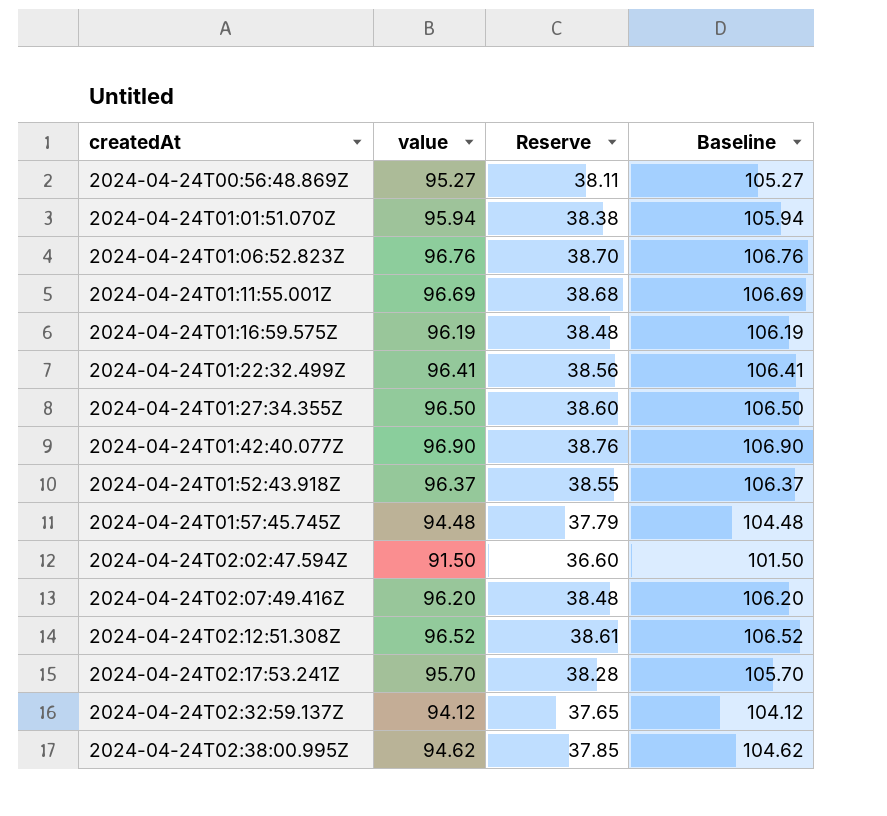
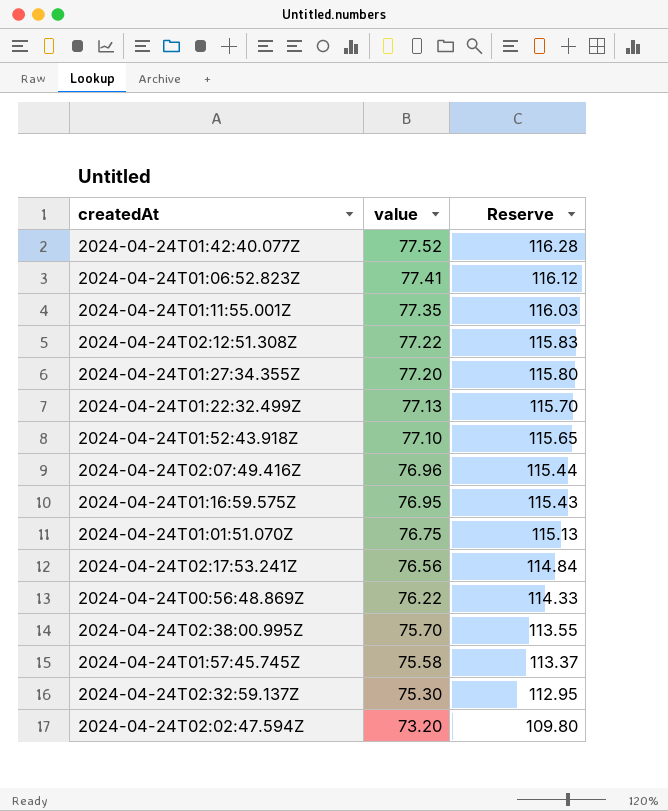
row order: createdAt ascending -> value descending
column Baseline | formula: [value] + 10 -> none
column Reserve | formula: [value] * 0.4 -> [value] * 1.5
2024-04-24T01:42:40.077Z | value: 96.90 -> 77.52
2024-04-24T01:06:52.823Z | value: 96.76 -> 77.41
2024-04-24T01:11:55.001Z | value: 96.69 -> 77.35
2024-04-24T02:12:51.308Z | value: 96.52 -> 77.22
2024-04-24T01:27:34.355Z | value: 96.50 -> 77.20
2024-04-24T01:22:32.499Z | value: 96.41 -> 77.13
2024-04-24T01:52:43.918Z | value: 96.37 -> 77.10
2024-04-24T02:07:49.416Z | value: 96.20 -> 76.96
2024-04-24T01:16:59.575Z | value: 96.19 -> 76.95
2024-04-24T01:01:51.070Z | value: 95.94 -> 76.75
2024-04-24T02:17:53.241Z | value: 95.70 -> 76.56
2024-04-24T00:56:48.869Z | value: 95.27 -> 76.22
2024-04-24T02:38:00.995Z | value: 94.62 -> 75.70
2024-04-24T01:57:45.745Z | value: 94.48 -> 75.58
2024-04-24T02:32:59.137Z | value: 94.12 -> 75.30
2024-04-24T02:02:47.594Z | value: 91.50 -> 73.20

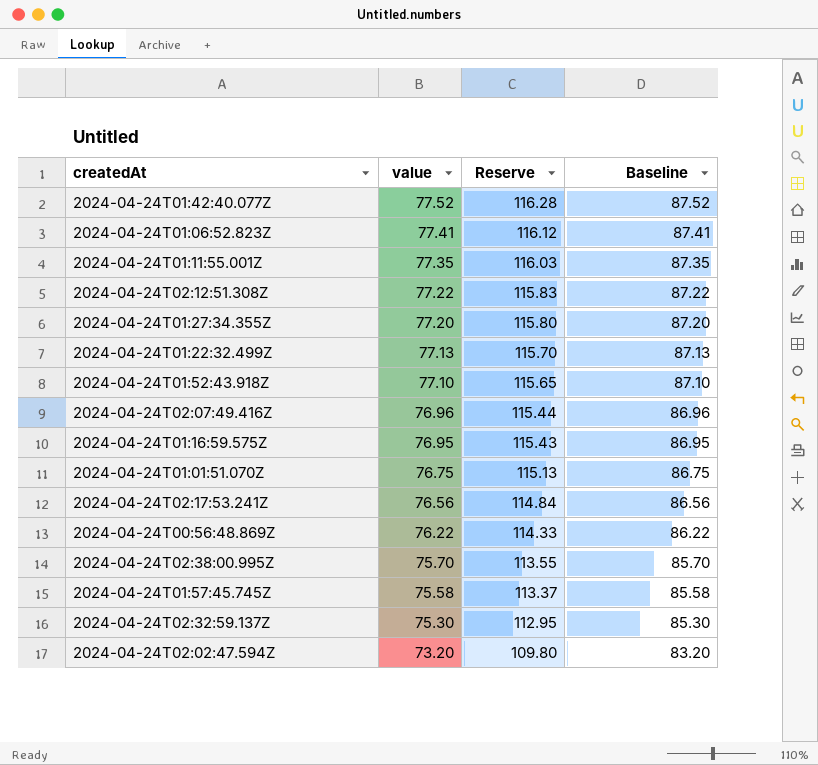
column Baseline | formula: none -> [value] + 10

